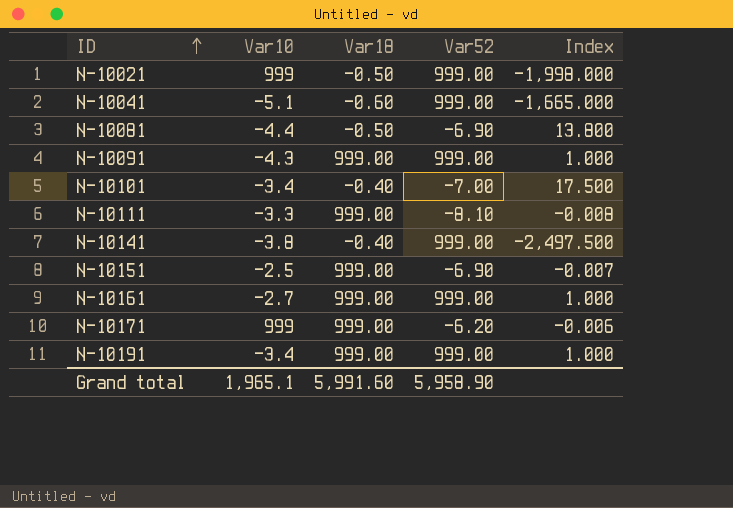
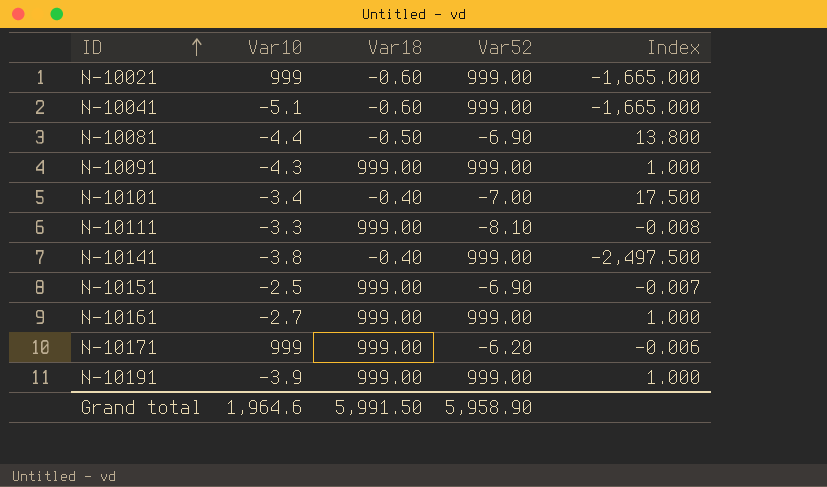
N-10021 | Var18: -0.50 -> -0.60
N-10021 | Index: -1,998.000 -> -1,665.000
N-10191 | Var10: -3.4 -> -3.9
Grand total | Var10: 1,965.1 -> 1,964.6
Grand total | Var18: 5,991.60 -> 5,991.50

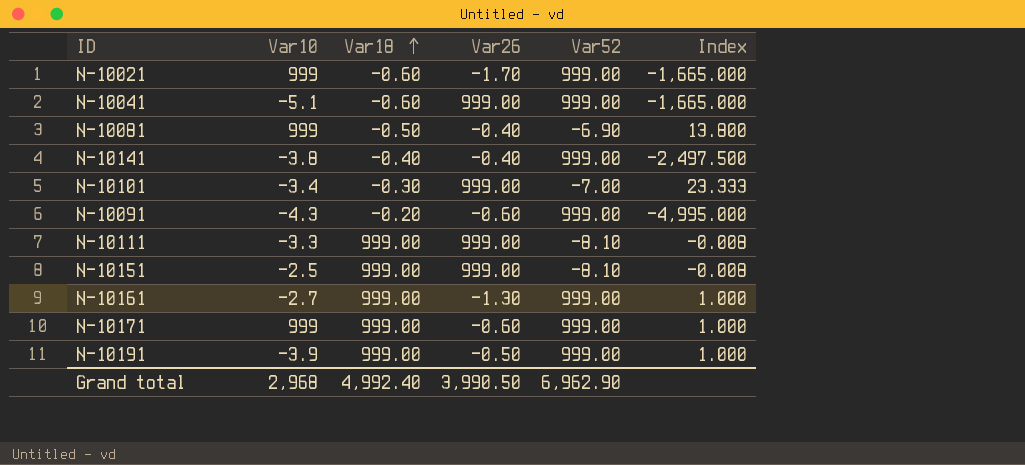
row order: ID ascending -> Var18 ascending
column Var26 | position: none -> 4
N-10081 | Var10: -4.4 -> 999
N-10101 | Var18: -0.40 -> -0.30
N-10101 | Index: 17.500 -> 23.333
N-10091 | Var18: 999.00 -> -0.20
N-10091 | Index: 1.000 -> -4,995.000
N-10151 | Var52: -6.90 -> -8.10
N-10151 | Index: -0.007 -> -0.008
N-10171 | Var52: -6.20 -> 999.00
N-10171 | Index: -0.006 -> 1.000
Grand total | Var10: 1,964.6 -> 2,968
Grand total | Var18: 5,991.50 -> 4,992.40
Grand total | Var52: 5,958.90 -> 6,962.90

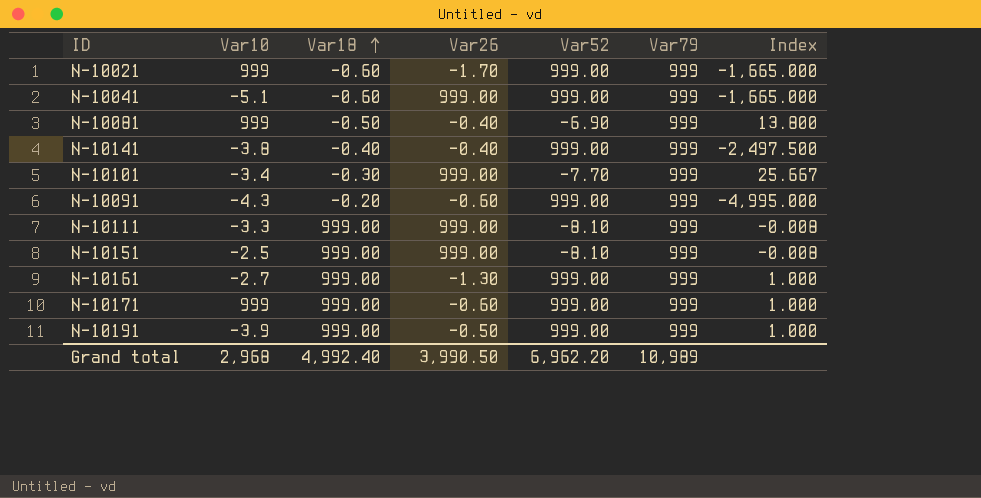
column Var79 | position: none -> 6
N-10101 | Var52: -7.00 -> -7.70
N-10101 | Index: 23.333 -> 25.667
Grand total | Var52: 6,962.90 -> 6,962.20

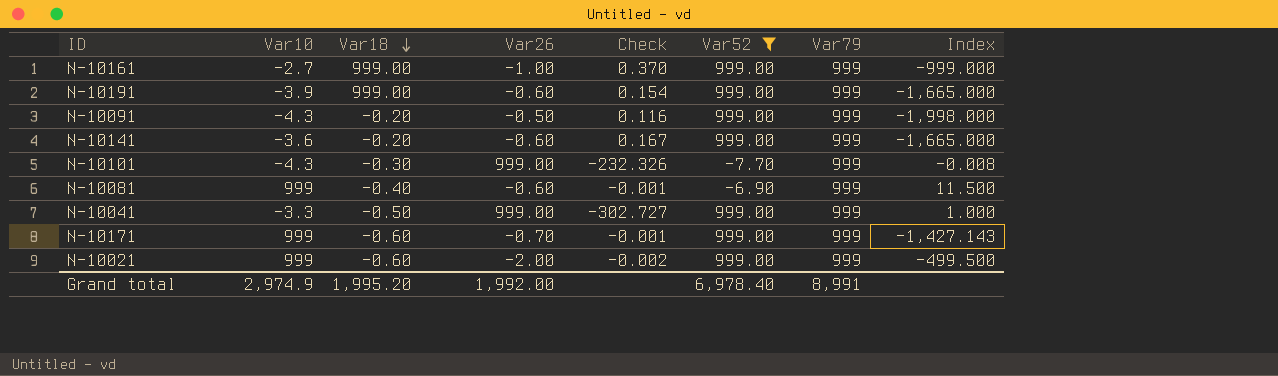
filter: none -> Var52 != -8.10
row order: Var18 ascending -> Var18 descending
column Check | formula: none -> [Var26] / [Var10]
column Index | formula: [Var52] / [Var18] -> [Var52] / [Var26]
N-10161 | Var26: -1.30 -> -1.00
N-10191 | Var26: -0.50 -> -0.60
N-10091 | Var26: -0.60 -> -0.50
N-10141 | Var10: -3.8 -> -3.6
N-10141 | Var18: -0.40 -> -0.20
N-10141 | Var26: -0.40 -> -0.60
N-10101 | Var10: -3.4 -> -4.3
N-10081 | Var18: -0.50 -> -0.40
N-10081 | Var26: -0.40 -> -0.60
N-10041 | Var10: -5.1 -> -3.3
N-10041 | Var18: -0.60 -> -0.50
N-10171 | Var18: 999.00 -> -0.60
N-10171 | Var26: -0.60 -> -0.70
N-10021 | Var26: -1.70 -> -2.00
Grand total | Var10: 2,968 -> 2,974.9
Grand total | Var18: 4,992.40 -> 1,995.20
Grand total | Var26: 3,990.50 -> 1,992.00
Grand total | Var52: 6,962.20 -> 6,978.40
Grand total | Var79: 10,989 -> 8,991

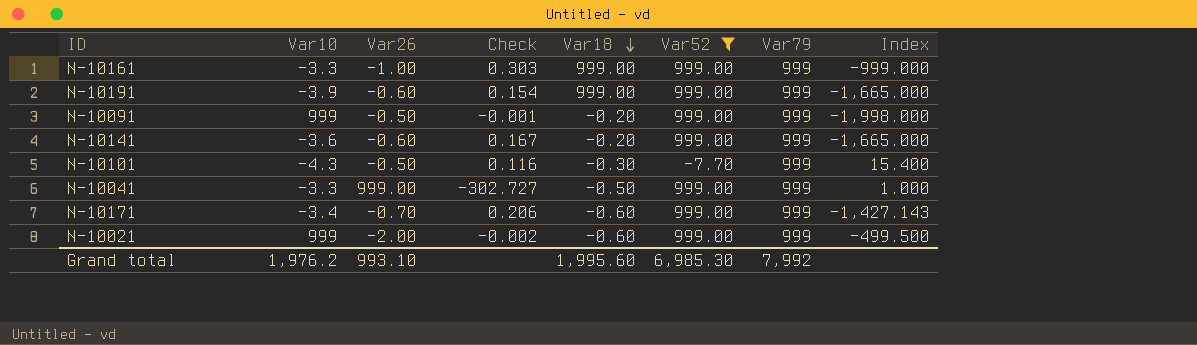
column Var18 | position: 3 -> 5
row N-10081: 999 | -0.40 | -0.60 | -0.001 | -6.90 | 999 | 11.500 -> none
N-10161 | Var10: -2.7 -> -3.3
N-10161 | Check: 0.370 -> 0.303
N-10091 | Var10: -4.3 -> 999
N-10091 | Check: 0.116 -> -0.001
N-10101 | Var26: 999.00 -> -0.50
N-10101 | Check: -232.326 -> 0.116
N-10101 | Index: -0.008 -> 15.400
N-10171 | Var10: 999 -> -3.4
N-10171 | Check: -0.001 -> 0.206
Grand total | Var10: 2,974.9 -> 1,976.2
Grand total | Var26: 1,992.00 -> 993.10
Grand total | Var18: 1,995.20 -> 1,995.60
Grand total | Var52: 6,978.40 -> 6,985.30
Grand total | Var79: 8,991 -> 7,992

